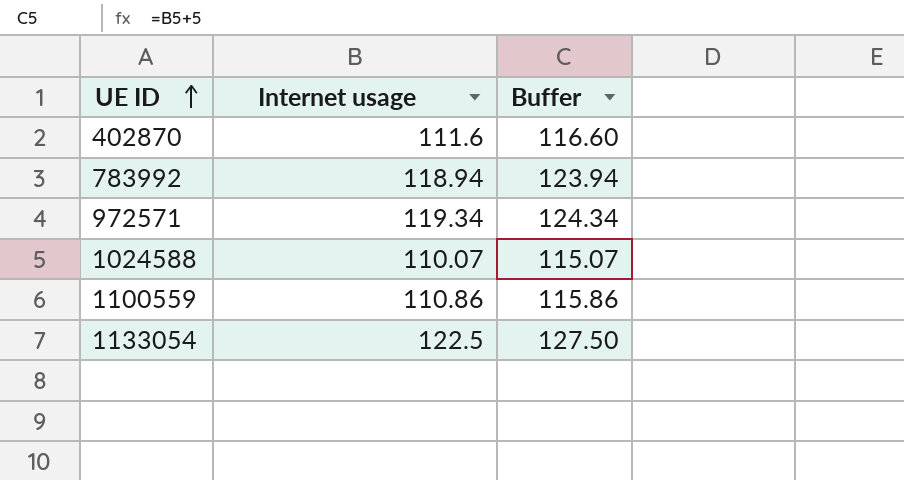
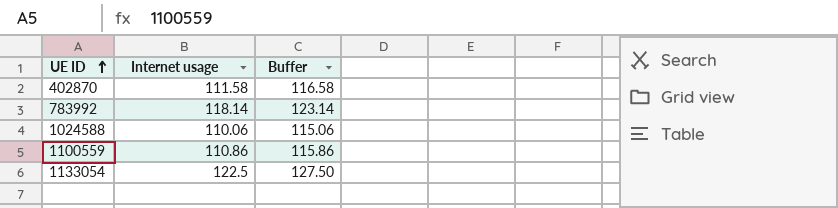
row 972571: 119.34 | 124.34 -> none
402870 | Internet usage: 111.6 -> 111.58
402870 | Buffer: 116.60 -> 116.58
783992 | Internet usage: 118.94 -> 118.14
783992 | Buffer: 123.94 -> 123.14
1024588 | Internet usage: 110.07 -> 110.06
1024588 | Buffer: 115.07 -> 115.06

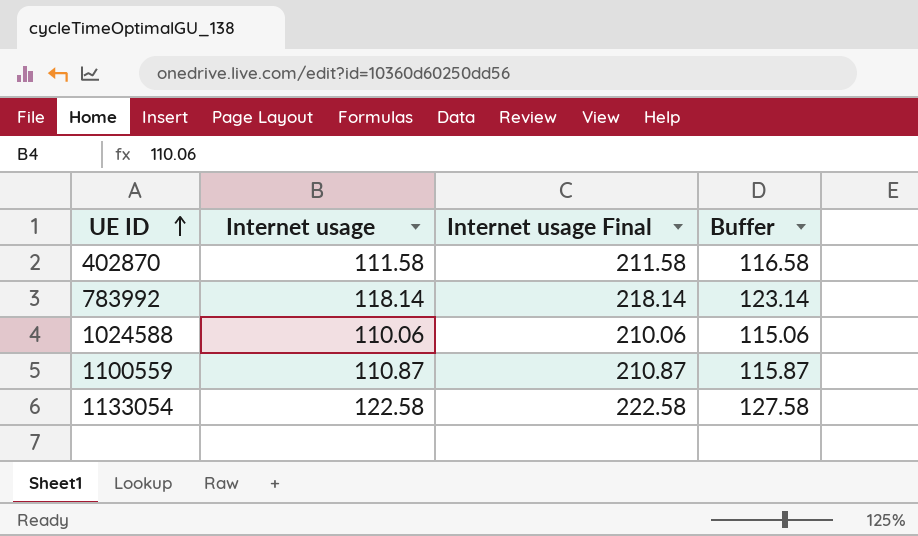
column Internet usage Final | formula: none -> [Internet usage] + 100
1100559 | Internet usage: 110.86 -> 110.87
1100559 | Buffer: 115.86 -> 115.87
1133054 | Internet usage: 122.5 -> 122.58
1133054 | Buffer: 127.50 -> 127.58

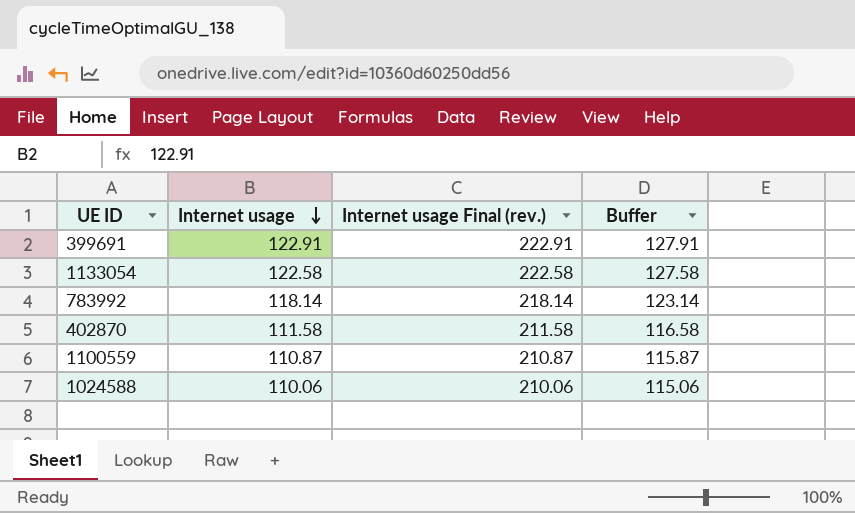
row order: UE ID ascending -> Internet usage descending
column name: Internet usage Final -> Internet usage Final (rev.)
row 399691: none -> 122.91 | 222.91 | 127.91

